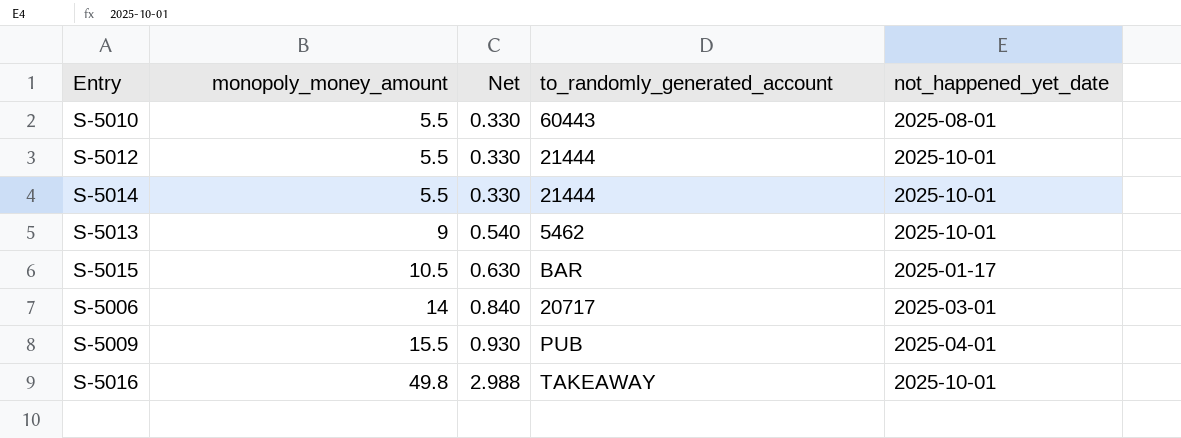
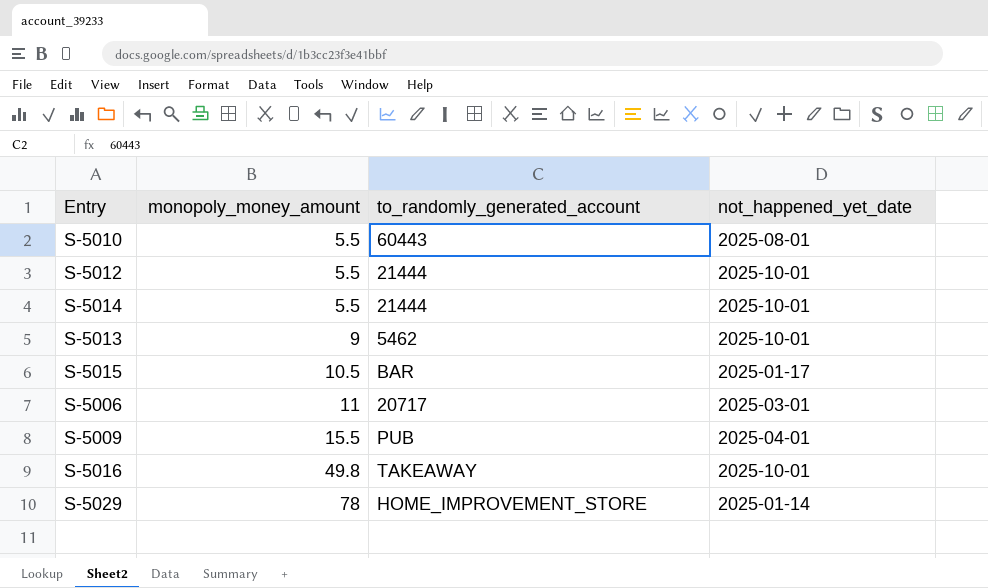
column Net | formula: [monopoly_money_amount] * 0.06 -> none
S-5006 | monopoly_money_amount: 14 -> 11
row S-5029: none -> 78 | HOME_IMPROVEMENT_STORE | 2025-01-14

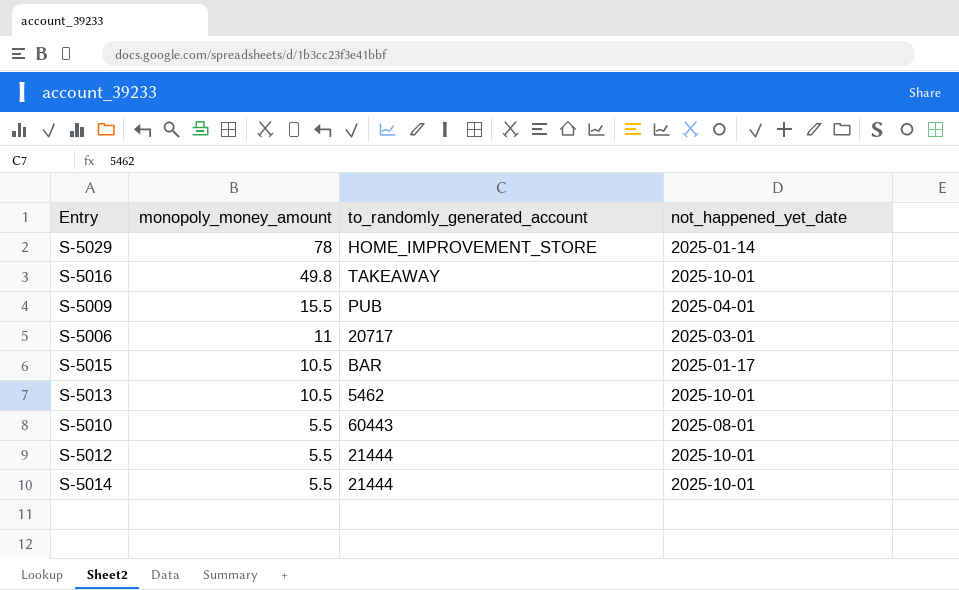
row order: monopoly_money_amount ascending -> monopoly_money_amount descending
S-5013 | monopoly_money_amount: 9 -> 10.5

